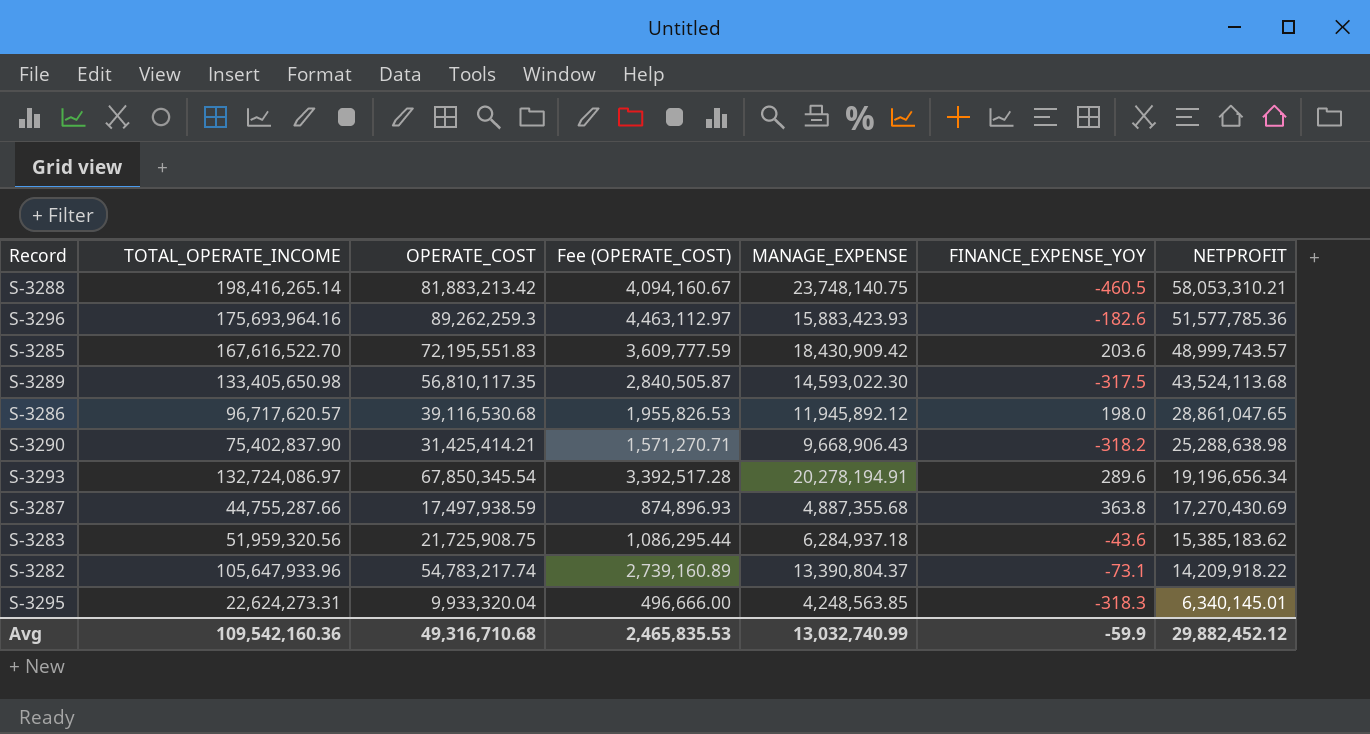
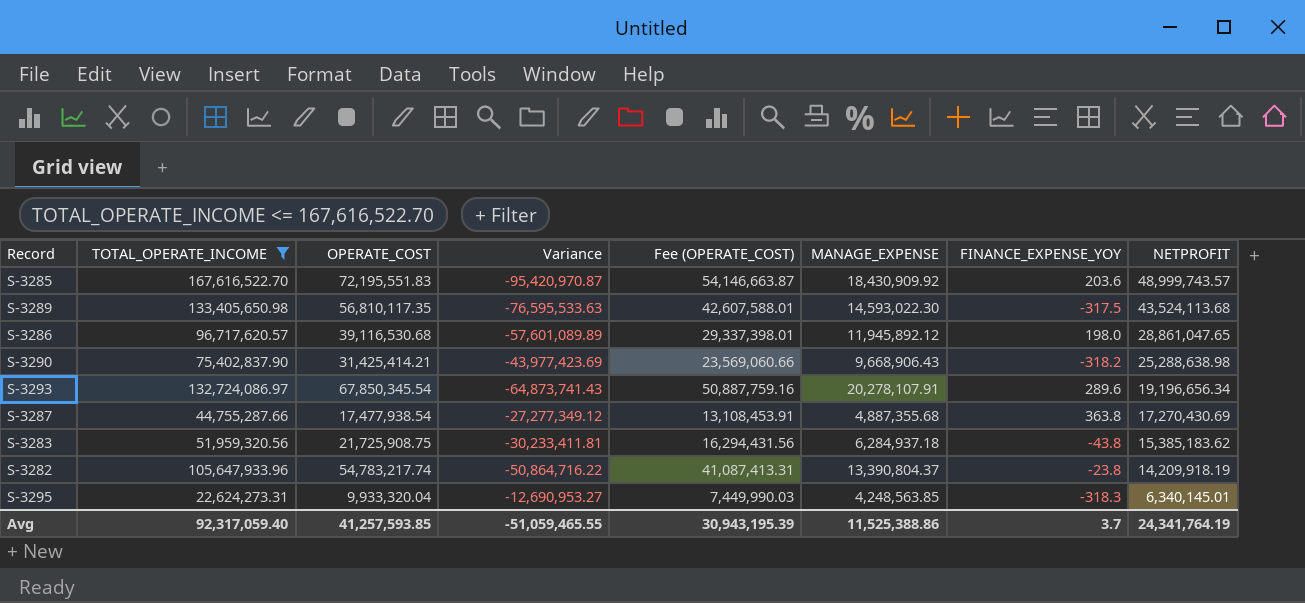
filter: none -> TOTAL_OPERATE_INCOME <= 167,616,522.70
column Variance | formula: none -> [OPERATE_COST] - [TOTAL_OPERATE_INCOME]
column Fee (OPERATE_COST) | formula: [OPERATE_COST] * 0.05 -> [OPERATE_COST] * 0.75
S-3285 | MANAGE_EXPENSE: 18,430,909.42 -> 18,430,909.92
S-3293 | MANAGE_EXPENSE: 20,278,194.91 -> 20,278,107.91
S-3287 | OPERATE_COST: 17,497,938.59 -> 17,477,938.54
S-3283 | FINANCE_EXPENSE_YOY: -43.6 -> -43.8
S-3282 | FINANCE_EXPENSE_YOY: -73.1 -> -23.8
S-3282 | NETPROFIT: 14,209,918.22 -> 14,209,918.19
Avg | TOTAL_OPERATE_INCOME: 109,542,160.36 -> 92,317,059.40
Avg | OPERATE_COST: 49,316,710.68 -> 41,257,593.85
Avg | Fee (OPERATE_COST): 2,465,835.53 -> 30,943,195.39
Avg | MANAGE_EXPENSE: 13,032,740.99 -> 11,525,388.86
Avg | FINANCE_EXPENSE_YOY: -59.9 -> 3.7
Avg | NETPROFIT: 29,882,452.12 -> 24,341,764.19

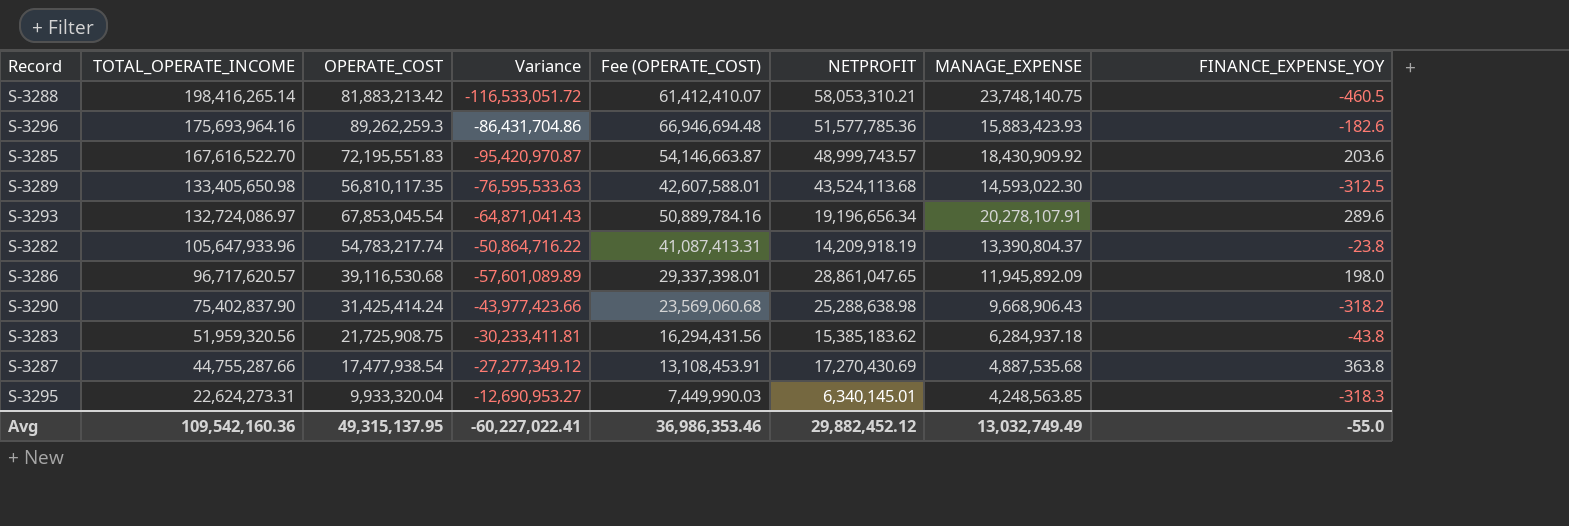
filter: TOTAL_OPERATE_INCOME <= 167,616,522.70 -> none
row order: NETPROFIT descending -> TOTAL_OPERATE_INCOME descending
column NETPROFIT | position: 8 -> 6
S-3289 | FINANCE_EXPENSE_YOY: -317.5 -> -312.5
S-3293 | OPERATE_COST: 67,850,345.54 -> 67,853,045.54
S-3293 | Variance: -64,873,741.43 -> -64,871,041.43
S-3293 | Fee (OPERATE_COST): 50,887,759.16 -> 50,889,784.16
S-3286 | MANAGE_EXPENSE: 11,945,892.12 -> 11,945,892.09
S-3290 | OPERATE_COST: 31,425,414.21 -> 31,425,414.24
S-3290 | Variance: -43,977,423.69 -> -43,977,423.66
S-3290 | Fee (OPERATE_COST): 23,569,060.66 -> 23,569,060.68
S-3287 | MANAGE_EXPENSE: 4,887,355.68 -> 4,887,535.68
Avg | TOTAL_OPERATE_INCOME: 92,317,059.40 -> 109,542,160.36
Avg | OPERATE_COST: 41,257,593.85 -> 49,315,137.95
Avg | Variance: -51,059,465.55 -> -60,227,022.41
Avg | Fee (OPERATE_COST): 30,943,195.39 -> 36,986,353.46
Avg | NETPROFIT: 24,341,764.19 -> 29,882,452.12
Avg | MANAGE_EXPENSE: 11,525,388.86 -> 13,032,749.49
Avg | FINANCE_EXPENSE_YOY: 3.7 -> -55.0

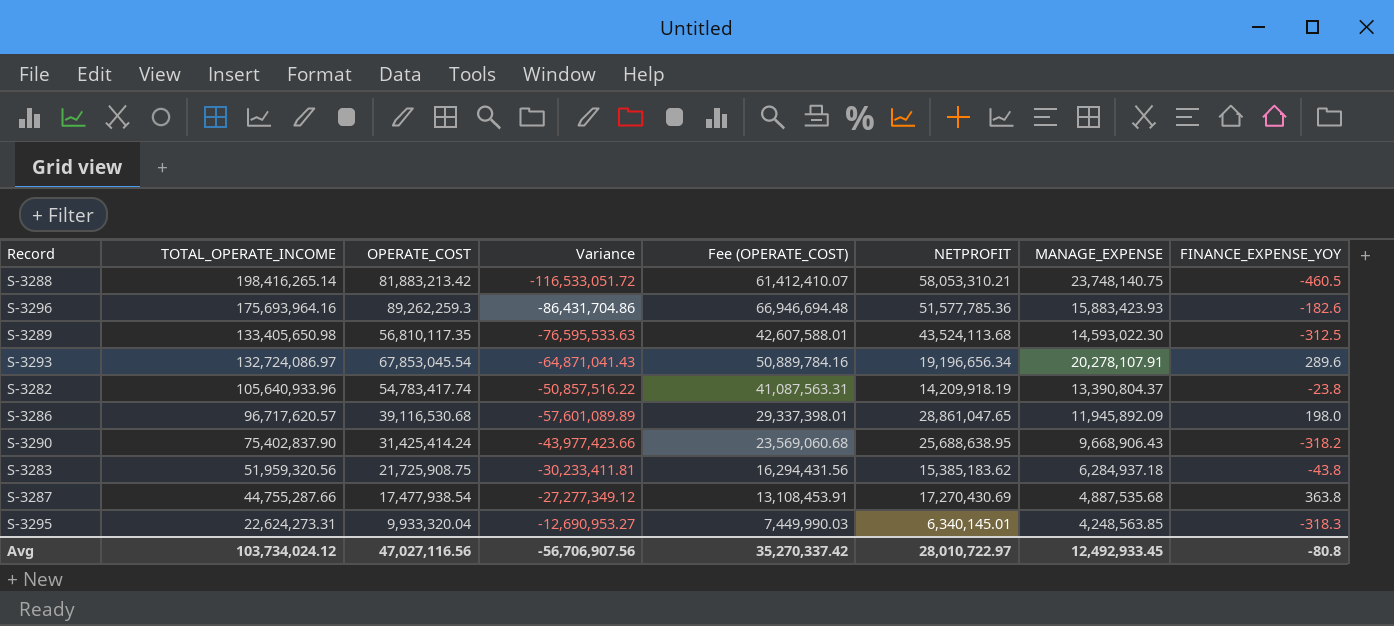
row S-3285: 167,616,522.70 | 72,195,551.83 | -95,420,970.87 | 54,146,663.87 | 48,999,743.57 | 18,430,909.92 | 203.6 -> none
S-3282 | TOTAL_OPERATE_INCOME: 105,647,933.96 -> 105,640,933.96
S-3282 | OPERATE_COST: 54,783,217.74 -> 54,783,417.74
S-3282 | Variance: -50,864,716.22 -> -50,857,516.22
S-3282 | Fee (OPERATE_COST): 41,087,413.31 -> 41,087,563.31
S-3290 | NETPROFIT: 25,288,638.98 -> 25,688,638.95
Avg | TOTAL_OPERATE_INCOME: 109,542,160.36 -> 103,734,024.12
Avg | OPERATE_COST: 49,315,137.95 -> 47,027,116.56
Avg | Variance: -60,227,022.41 -> -56,706,907.56
Avg | Fee (OPERATE_COST): 36,986,353.46 -> 35,270,337.42
Avg | NETPROFIT: 29,882,452.12 -> 28,010,722.97
Avg | MANAGE_EXPENSE: 13,032,749.49 -> 12,492,933.45
Avg | FINANCE_EXPENSE_YOY: -55.0 -> -80.8

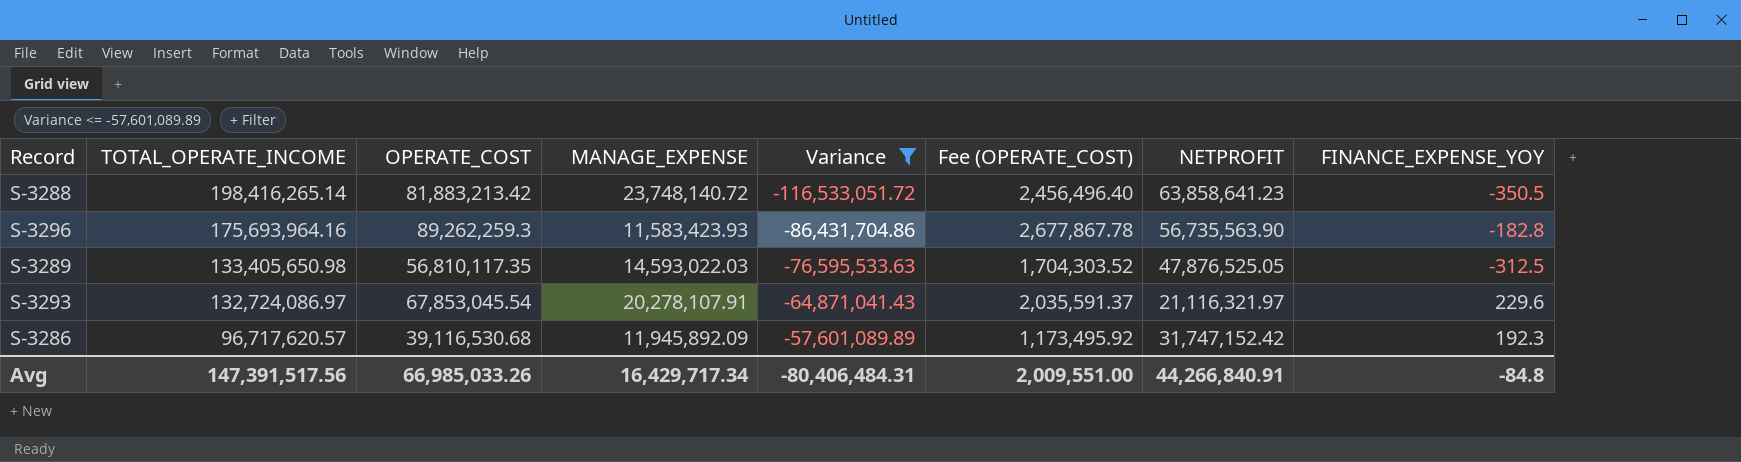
filter: none -> Variance <= -57,601,089.89
column MANAGE_EXPENSE | position: 7 -> 4
column Fee (OPERATE_COST) | formula: [OPERATE_COST] * 0.75 -> [OPERATE_COST] * 0.03
S-3288 | MANAGE_EXPENSE: 23,748,140.75 -> 23,748,140.72
S-3288 | NETPROFIT: 58,053,310.21 -> 63,858,641.23
S-3288 | FINANCE_EXPENSE_YOY: -460.5 -> -350.5
S-3296 | MANAGE_EXPENSE: 15,883,423.93 -> 11,583,423.93
S-3296 | NETPROFIT: 51,577,785.36 -> 56,735,563.90
S-3296 | FINANCE_EXPENSE_YOY: -182.6 -> -182.8
S-3289 | MANAGE_EXPENSE: 14,593,022.30 -> 14,593,022.03
S-3289 | NETPROFIT: 43,524,113.68 -> 47,876,525.05
S-3293 | NETPROFIT: 19,196,656.34 -> 21,116,321.97
S-3293 | FINANCE_EXPENSE_YOY: 289.6 -> 229.6
S-3286 | NETPROFIT: 28,861,047.65 -> 31,747,152.42
S-3286 | FINANCE_EXPENSE_YOY: 198.0 -> 192.3
Avg | TOTAL_OPERATE_INCOME: 103,734,024.12 -> 147,391,517.56
Avg | OPERATE_COST: 47,027,116.56 -> 66,985,033.26
Avg | MANAGE_EXPENSE: 12,492,933.45 -> 16,429,717.34
Avg | Variance: -56,706,907.56 -> -80,406,484.31
Avg | Fee (OPERATE_COST): 35,270,337.42 -> 2,009,551.00
Avg | NETPROFIT: 28,010,722.97 -> 44,266,840.91
Avg | FINANCE_EXPENSE_YOY: -80.8 -> -84.8

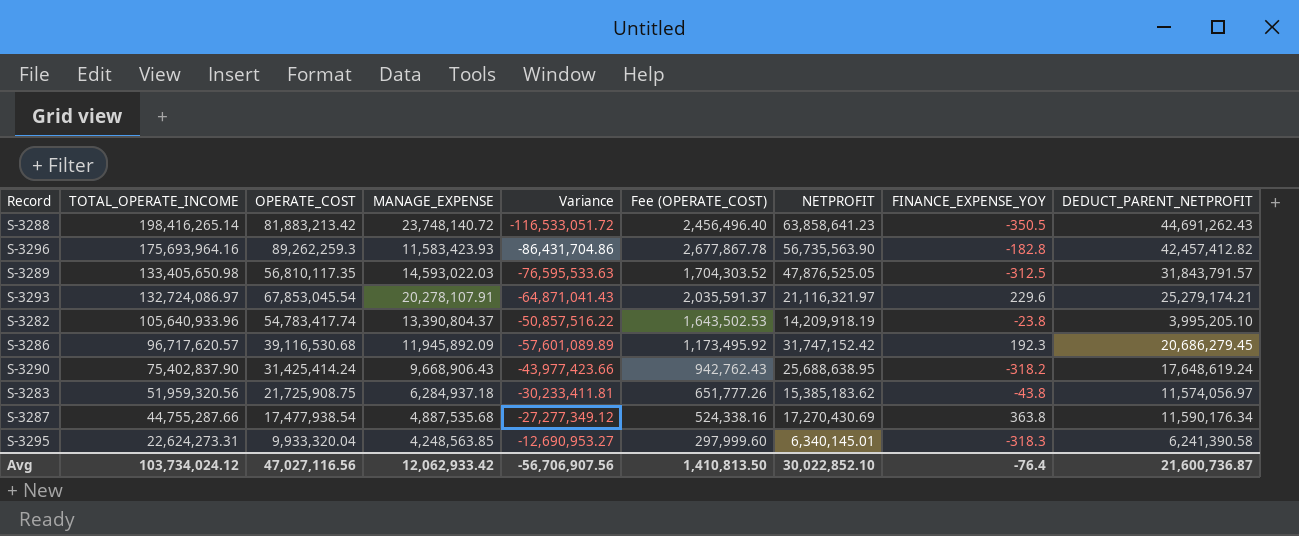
filter: Variance <= -57,601,089.89 -> none
column DEDUCT_PARENT_NETPROFIT | position: none -> 9
Avg | TOTAL_OPERATE_INCOME: 147,391,517.56 -> 103,734,024.12
Avg | OPERATE_COST: 66,985,033.26 -> 47,027,116.56
Avg | MANAGE_EXPENSE: 16,429,717.34 -> 12,062,933.42
Avg | Variance: -80,406,484.31 -> -56,706,907.56
Avg | Fee (OPERATE_COST): 2,009,551.00 -> 1,410,813.50
Avg | NETPROFIT: 44,266,840.91 -> 30,022,852.10
Avg | FINANCE_EXPENSE_YOY: -84.8 -> -76.4

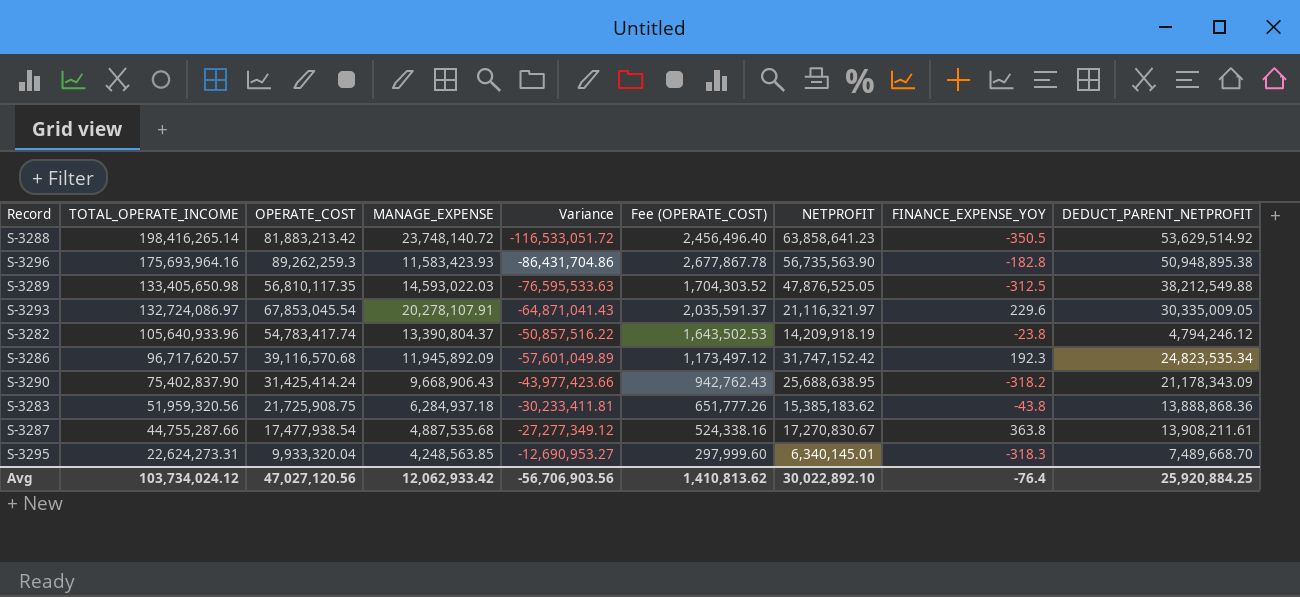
S-3288 | DEDUCT_PARENT_NETPROFIT: 44,691,262.43 -> 53,629,514.92
S-3296 | DEDUCT_PARENT_NETPROFIT: 42,457,412.82 -> 50,948,895.38
S-3289 | DEDUCT_PARENT_NETPROFIT: 31,843,791.57 -> 38,212,549.88
S-3293 | DEDUCT_PARENT_NETPROFIT: 25,279,174.21 -> 30,335,009.05
S-3282 | DEDUCT_PARENT_NETPROFIT: 3,995,205.10 -> 4,794,246.12
S-3286 | OPERATE_COST: 39,116,530.68 -> 39,116,570.68
S-3286 | Variance: -57,601,089.89 -> -57,601,049.89
S-3286 | Fee (OPERATE_COST): 1,173,495.92 -> 1,173,497.12
S-3286 | DEDUCT_PARENT_NETPROFIT: 20,686,279.45 -> 24,823,535.34
S-3290 | DEDUCT_PARENT_NETPROFIT: 17,648,619.24 -> 21,178,343.09
S-3283 | DEDUCT_PARENT_NETPROFIT: 11,574,056.97 -> 13,888,868.36
S-3287 | NETPROFIT: 17,270,430.69 -> 17,270,830.67
S-3287 | DEDUCT_PARENT_NETPROFIT: 11,590,176.34 -> 13,908,211.61
S-3295 | DEDUCT_PARENT_NETPROFIT: 6,241,390.58 -> 7,489,668.70
Avg | OPERATE_COST: 47,027,116.56 -> 47,027,120.56
Avg | Variance: -56,706,907.56 -> -56,706,903.56
Avg | Fee (OPERATE_COST): 1,410,813.50 -> 1,410,813.62
Avg | NETPROFIT: 30,022,852.10 -> 30,022,892.10
Avg | DEDUCT_PARENT_NETPROFIT: 21,600,736.87 -> 25,920,884.25

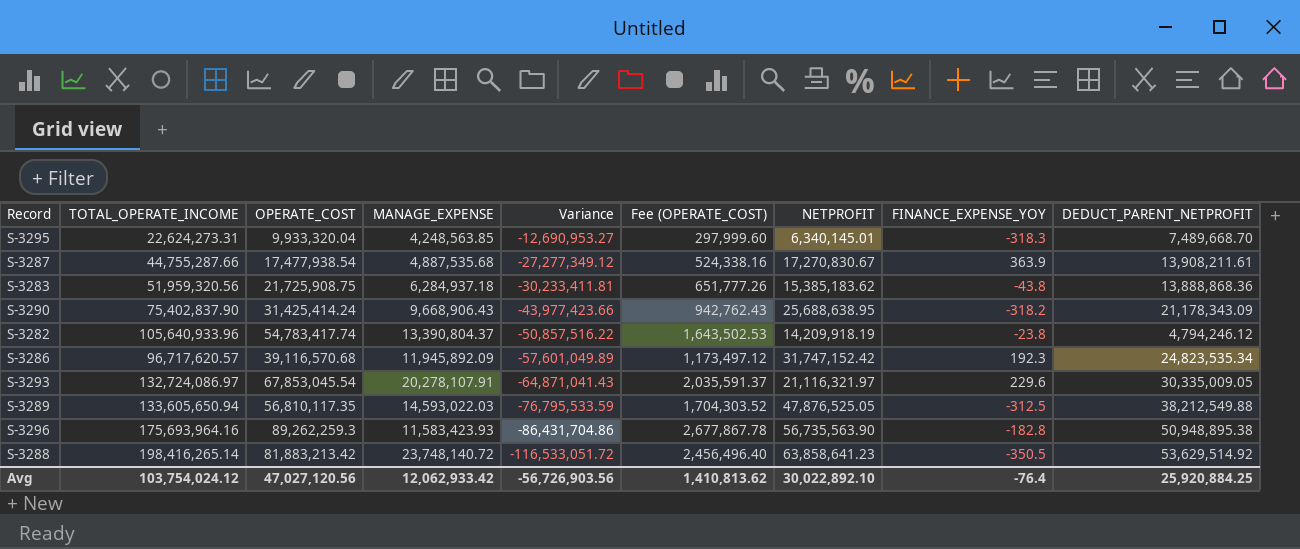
row order: TOTAL_OPERATE_INCOME descending -> Variance descending
S-3287 | FINANCE_EXPENSE_YOY: 363.8 -> 363.9
S-3289 | TOTAL_OPERATE_INCOME: 133,405,650.98 -> 133,605,650.94
S-3289 | Variance: -76,595,533.63 -> -76,795,533.59
Avg | TOTAL_OPERATE_INCOME: 103,734,024.12 -> 103,754,024.12
Avg | Variance: -56,706,903.56 -> -56,726,903.56

